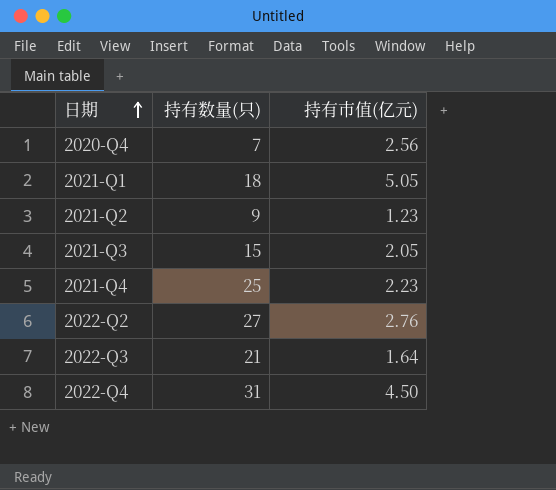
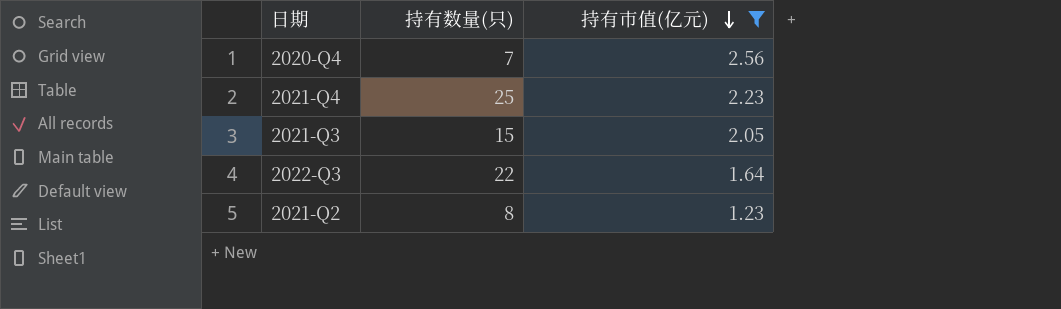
filter: none -> 持有市值(亿元) <= 2.56
row order: 日期 ascending -> 持有市值(亿元) descending
2022-Q3 | 持有数量(只): 21 -> 22
2021-Q2 | 持有数量(只): 9 -> 8

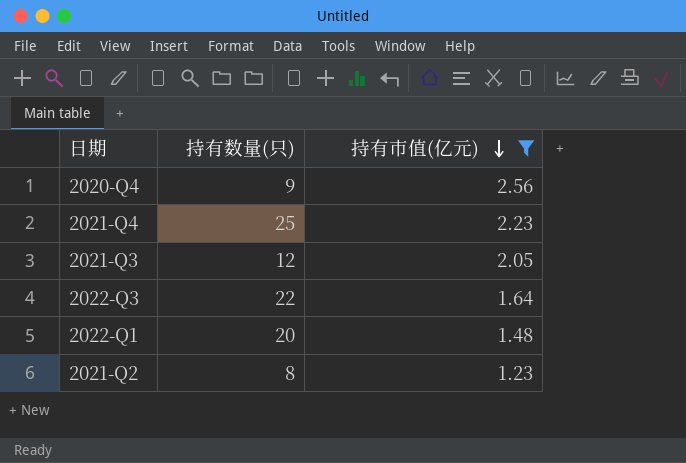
2020-Q4 | 持有数量(只): 7 -> 9
2021-Q3 | 持有数量(只): 15 -> 12
row 2022-Q1: none -> 20 | 1.48

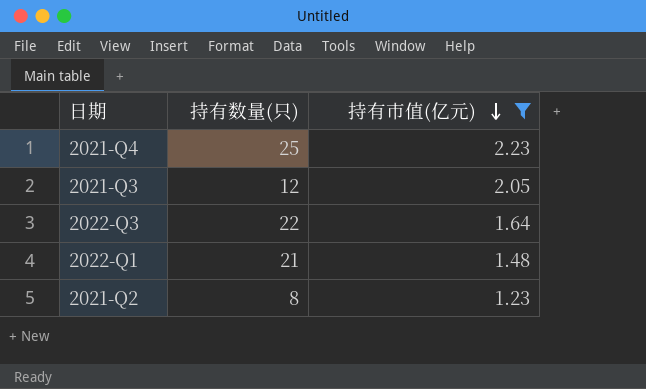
row 2020-Q4: 9 | 2.56 -> none
2022-Q1 | 持有数量(只): 20 -> 21

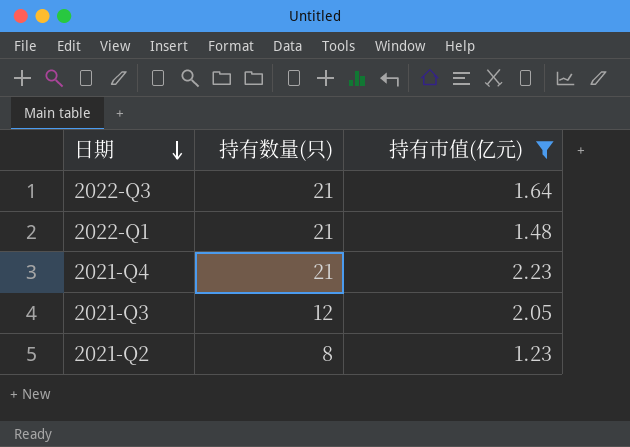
row order: 持有市值(亿元) descending -> 日期 descending
2022-Q3 | 持有数量(只): 22 -> 21
2021-Q4 | 持有数量(只): 25 -> 21

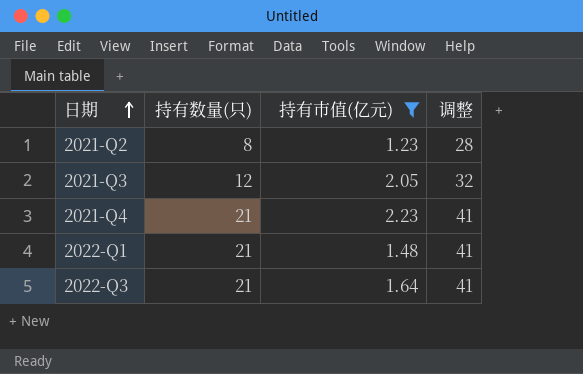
row order: 日期 descending -> 日期 ascending
column 调整 | formula: none -> [持有数量(只)] + 20

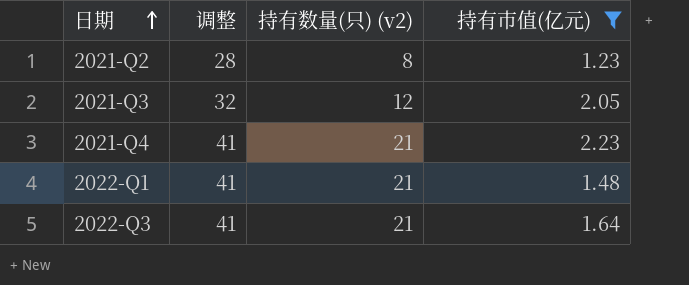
column 调整 | position: 4 -> 2
column name: 持有数量(只) -> 持有数量(只) (v2)

